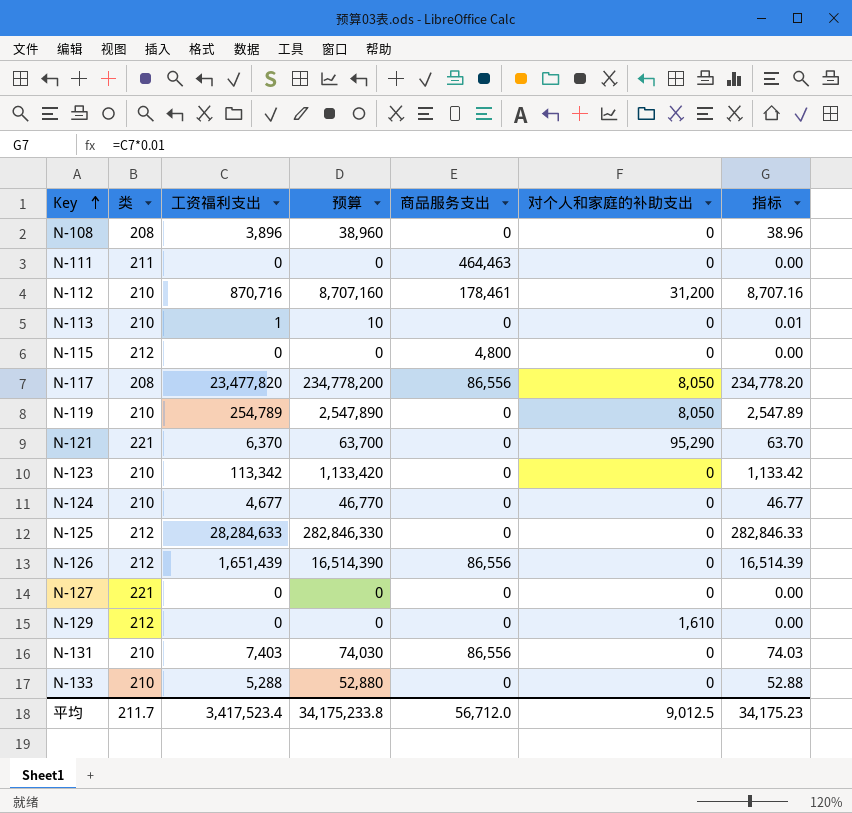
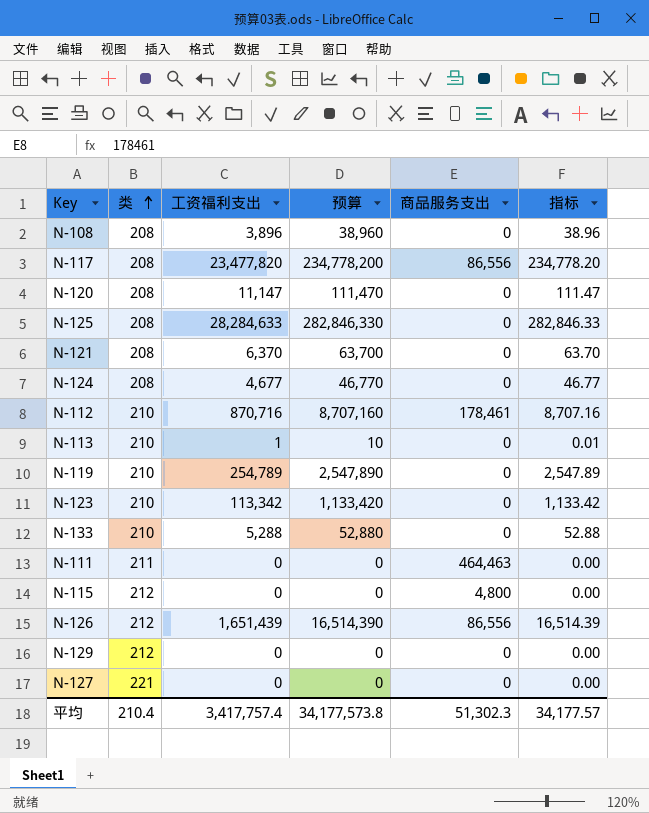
row order: Key ascending -> 类 ascending
column 对个人和家庭的补助支出 | position: 6 -> none
row N-131: 210 | 7,403 | 74,030 | 86,556 | 0 | 74.03 -> none
row N-120: none -> 208 | 11,147 | 111,470 | 0 | 111.47
N-125 | 类: 212 -> 208
N-121 | 类: 221 -> 208
N-124 | 类: 210 -> 208
平均 | 类: 211.7 -> 210.4
平均 | 工资福利支出: 3,417,523.4 -> 3,417,757.4
平均 | 预算: 34,175,233.8 -> 34,177,573.8
平均 | 商品服务支出: 56,712.0 -> 51,302.3
平均 | 指标: 34,175.23 -> 34,177.57

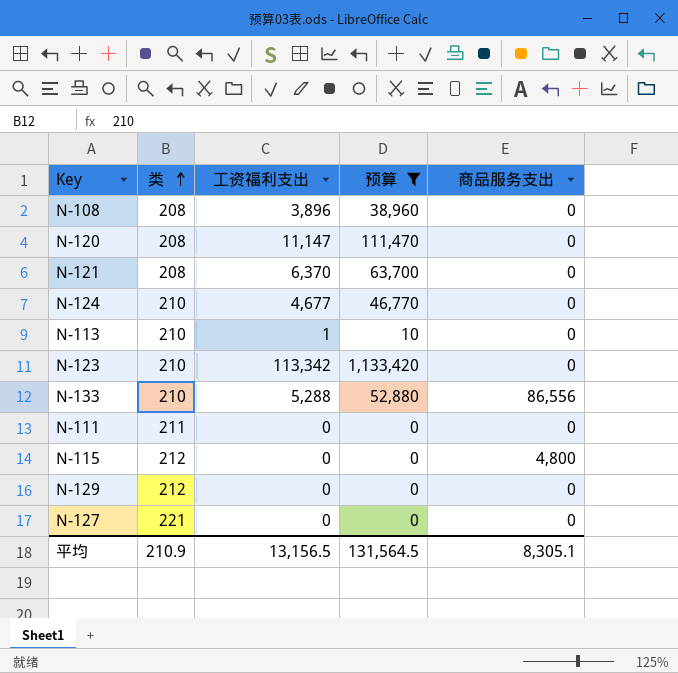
filter: none -> 预算 <= 1,133,420
column 指标 | formula: [工资福利支出] * 0.01 -> none
N-124 | 类: 208 -> 210
N-133 | 商品服务支出: 0 -> 86,556
N-111 | 商品服务支出: 464,463 -> 0
平均 | 类: 210.4 -> 210.9
平均 | 工资福利支出: 3,417,757.4 -> 13,156.5
平均 | 预算: 34,177,573.8 -> 131,564.5
平均 | 商品服务支出: 51,302.3 -> 8,305.1

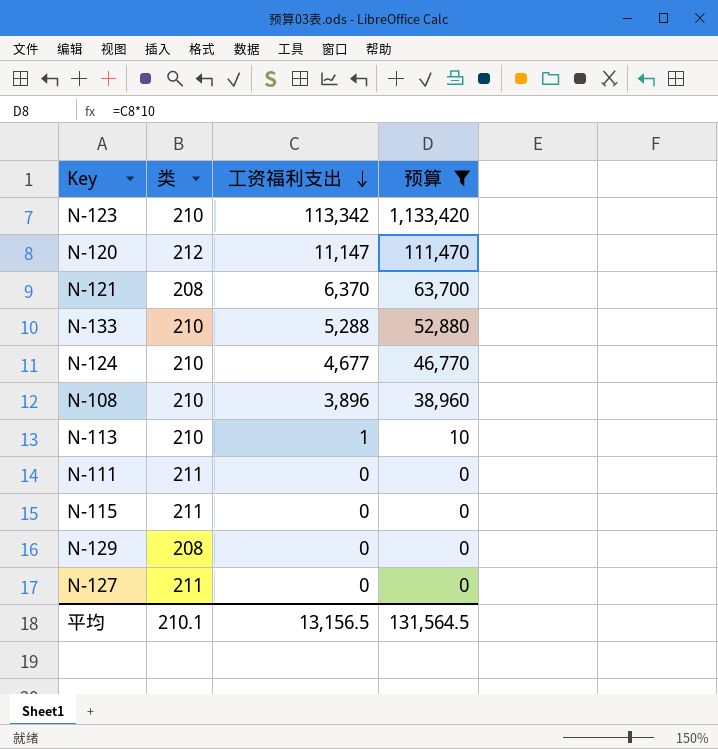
row order: 类 ascending -> 工资福利支出 descending
column 商品服务支出 | position: 5 -> none
N-120 | 类: 208 -> 212
N-108 | 类: 208 -> 210
N-115 | 类: 212 -> 211
N-129 | 类: 212 -> 208
N-127 | 类: 221 -> 211
平均 | 类: 210.9 -> 210.1

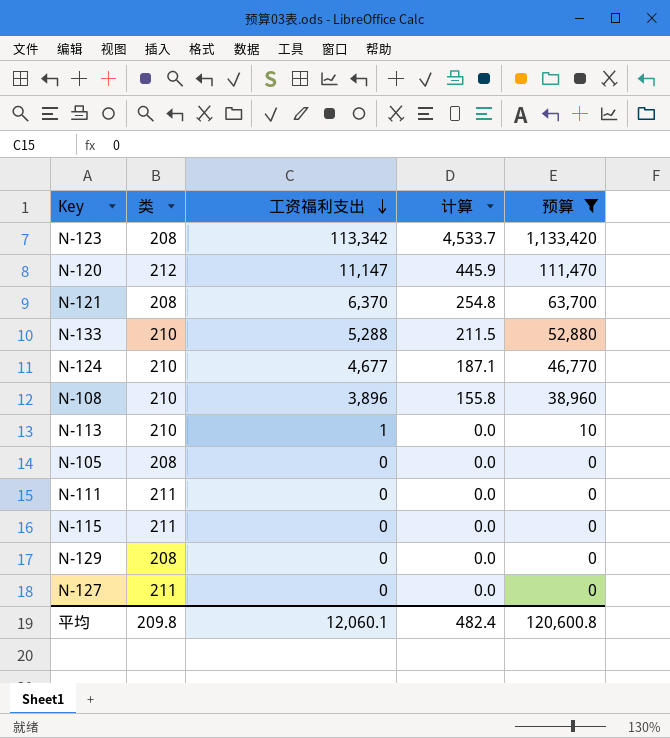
column 计算 | formula: none -> [工资福利支出] * 0.04
N-123 | 类: 210 -> 208
row N-105: none -> 208 | 0 | 0.0 | 0
平均 | 类: 210.1 -> 209.8
平均 | 工资福利支出: 13,156.5 -> 12,060.1
平均 | 预算: 131,564.5 -> 120,600.8

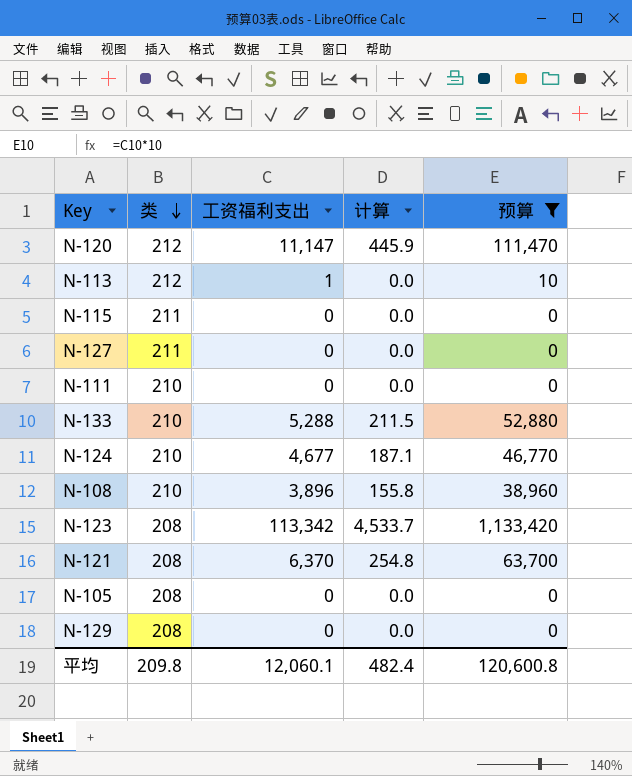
row order: 工资福利支出 descending -> 类 descending
N-113 | 类: 210 -> 212
N-111 | 类: 211 -> 210

